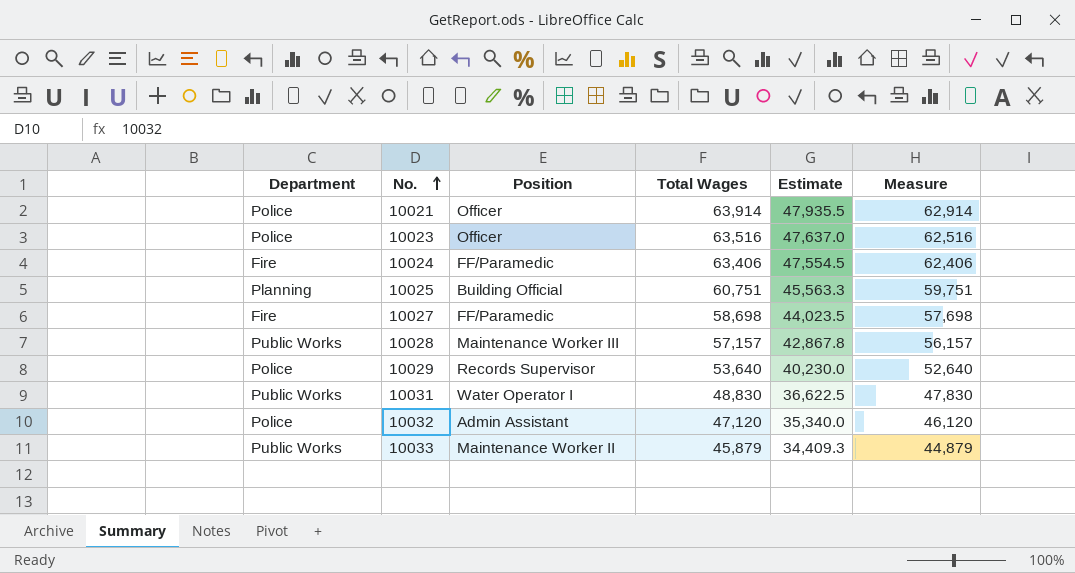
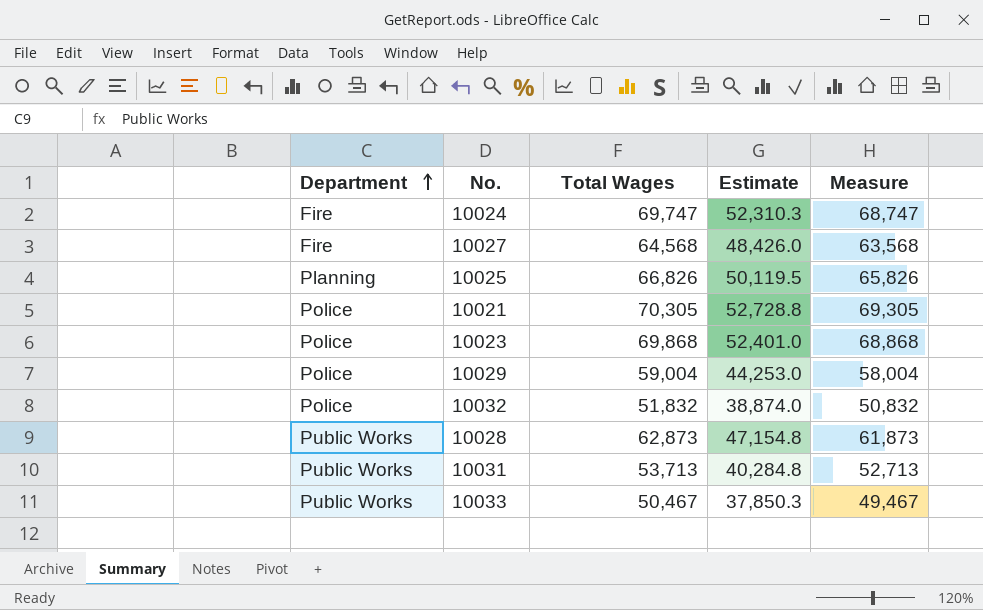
row order: No. ascending -> Department ascending
column Position | position: 3 -> none
10024 | Total Wages: 63,406 -> 69,747
10024 | Estimate: 47,554.5 -> 52,310.3
10024 | Measure: 62,406 -> 68,747
10027 | Total Wages: 58,698 -> 64,568
10027 | Estimate: 44,023.5 -> 48,426.0
10027 | Measure: 57,698 -> 63,568
10025 | Total Wages: 60,751 -> 66,826
10025 | Estimate: 45,563.3 -> 50,119.5
10025 | Measure: 59,751 -> 65,826
10021 | Total Wages: 63,914 -> 70,305
10021 | Estimate: 47,935.5 -> 52,728.8
10021 | Measure: 62,914 -> 69,305
10023 | Total Wages: 63,516 -> 69,868
10023 | Estimate: 47,637.0 -> 52,401.0
10023 | Measure: 62,516 -> 68,868
10029 | Total Wages: 53,640 -> 59,004
10029 | Estimate: 40,230.0 -> 44,253.0
10029 | Measure: 52,640 -> 58,004
10032 | Total Wages: 47,120 -> 51,832
10032 | Estimate: 35,340.0 -> 38,874.0
10032 | Measure: 46,120 -> 50,832
10028 | Total Wages: 57,157 -> 62,873
10028 | Estimate: 42,867.8 -> 47,154.8
10028 | Measure: 56,157 -> 61,873
10031 | Total Wages: 48,830 -> 53,713
10031 | Estimate: 36,622.5 -> 40,284.8
10031 | Measure: 47,830 -> 52,713
10033 | Total Wages: 45,879 -> 50,467
10033 | Estimate: 34,409.3 -> 37,850.3
10033 | Measure: 44,879 -> 49,467

